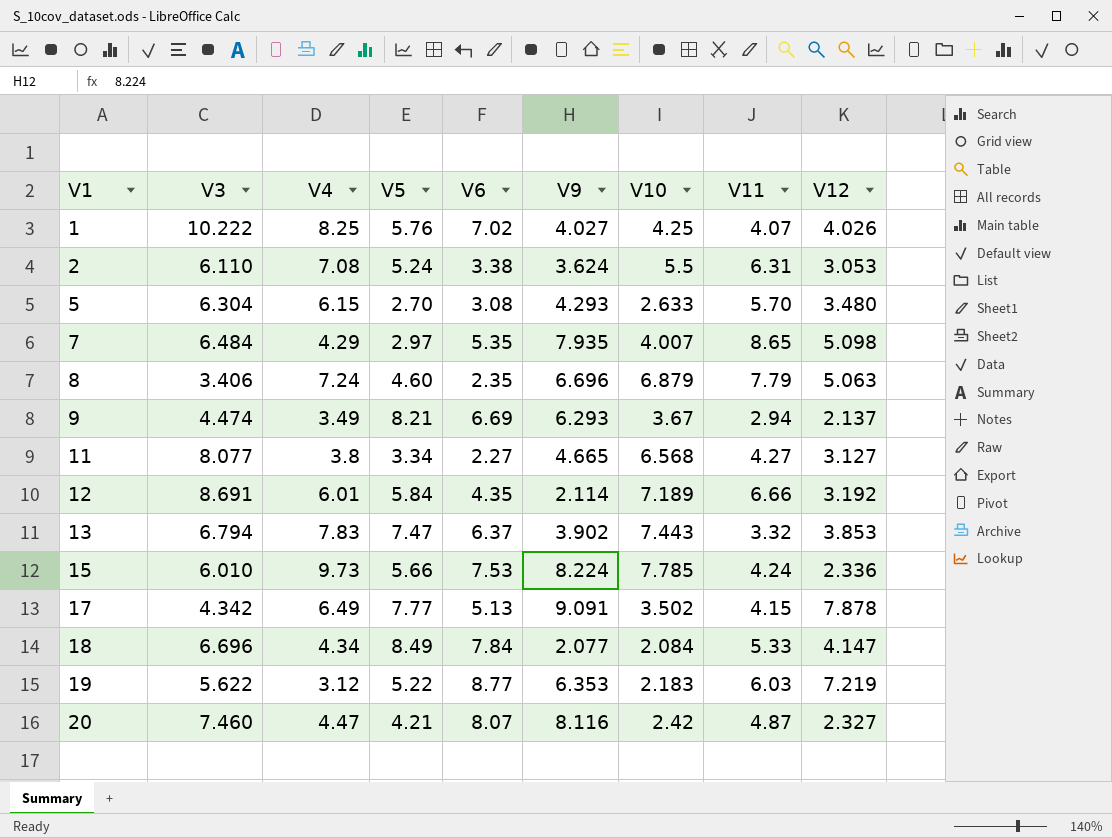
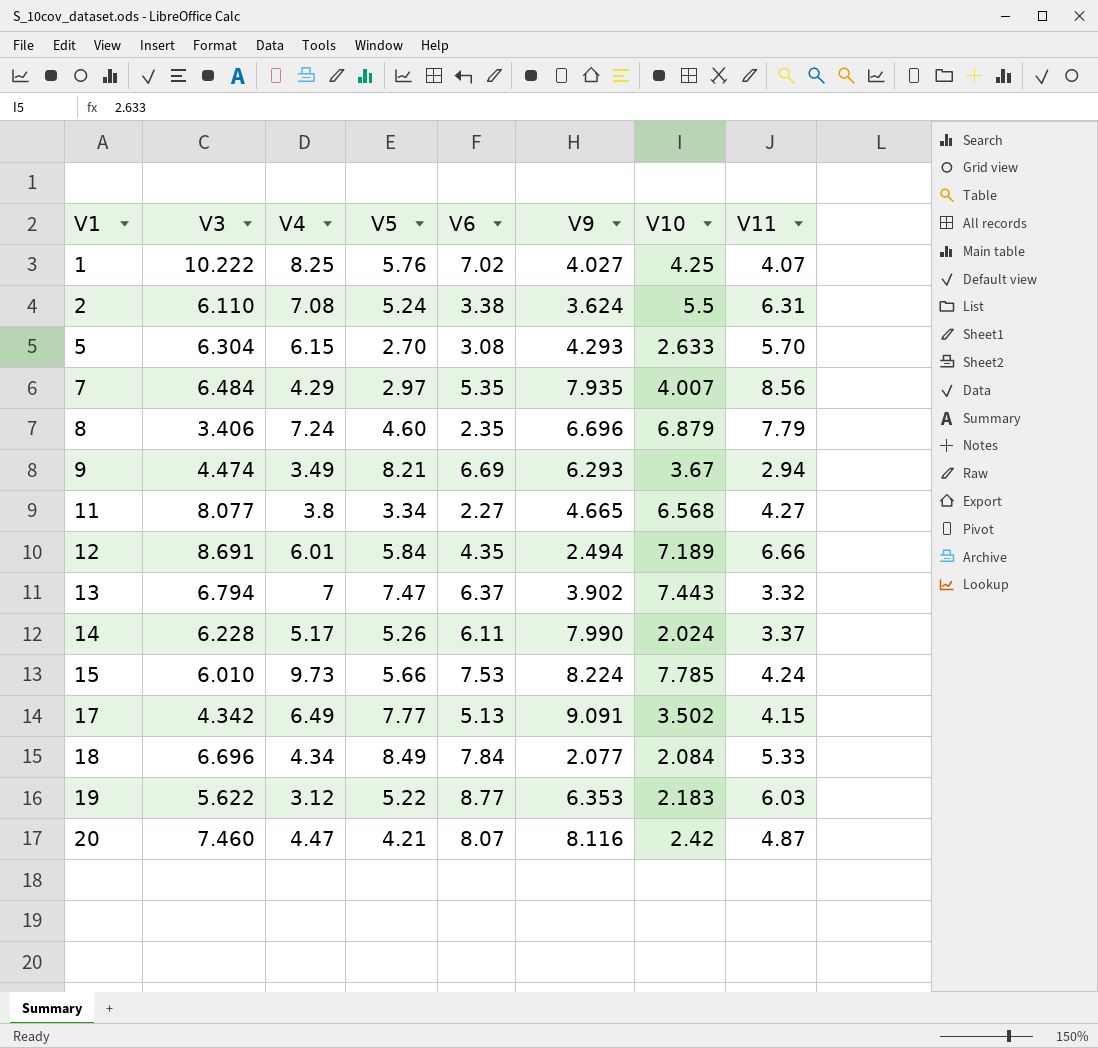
column V12 | position: 9 -> none
7 | V11: 8.65 -> 8.56
12 | V9: 2.114 -> 2.494
13 | V4: 7.83 -> 7
row 14: none -> 6.228 | 5.17 | 5.26 | 6.11 | 7.990 | 2.024 | 3.37

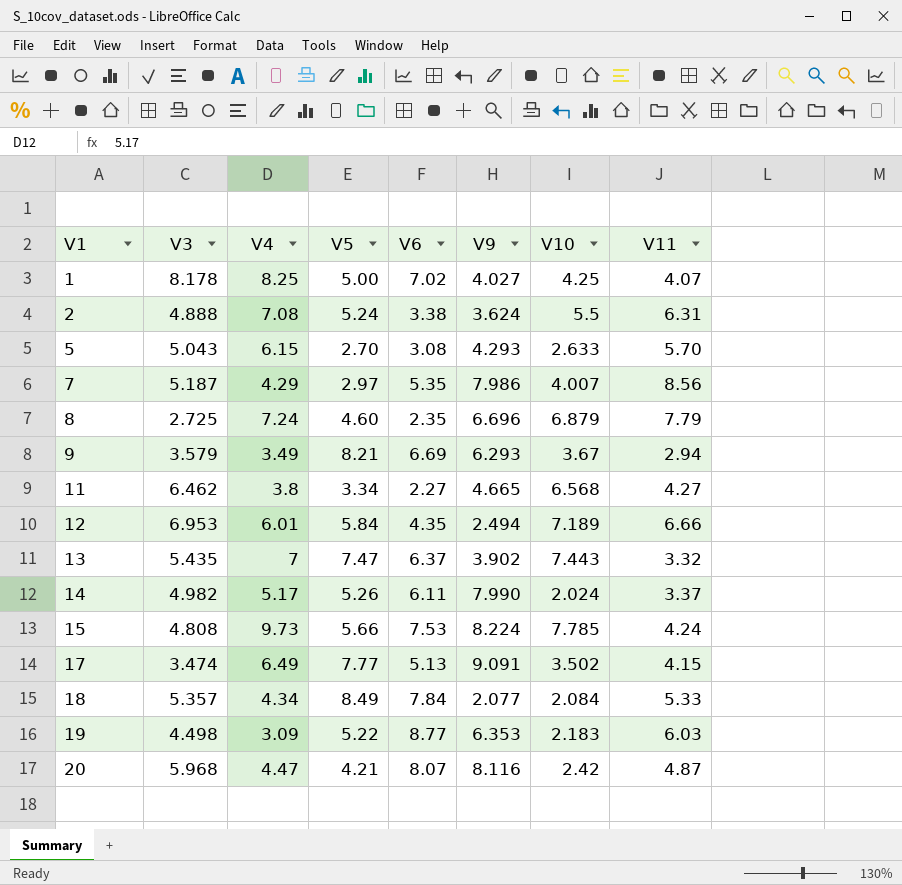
1 | V3: 10.222 -> 8.178
1 | V5: 5.76 -> 5.00
2 | V3: 6.110 -> 4.888
5 | V3: 6.304 -> 5.043
7 | V3: 6.484 -> 5.187
7 | V9: 7.935 -> 7.986
8 | V3: 3.406 -> 2.725
9 | V3: 4.474 -> 3.579
11 | V3: 8.077 -> 6.462
12 | V3: 8.691 -> 6.953
13 | V3: 6.794 -> 5.435
14 | V3: 6.228 -> 4.982
15 | V3: 6.010 -> 4.808
17 | V3: 4.342 -> 3.474
18 | V3: 6.696 -> 5.357
19 | V3: 5.622 -> 4.498
19 | V4: 3.12 -> 3.09
20 | V3: 7.460 -> 5.968

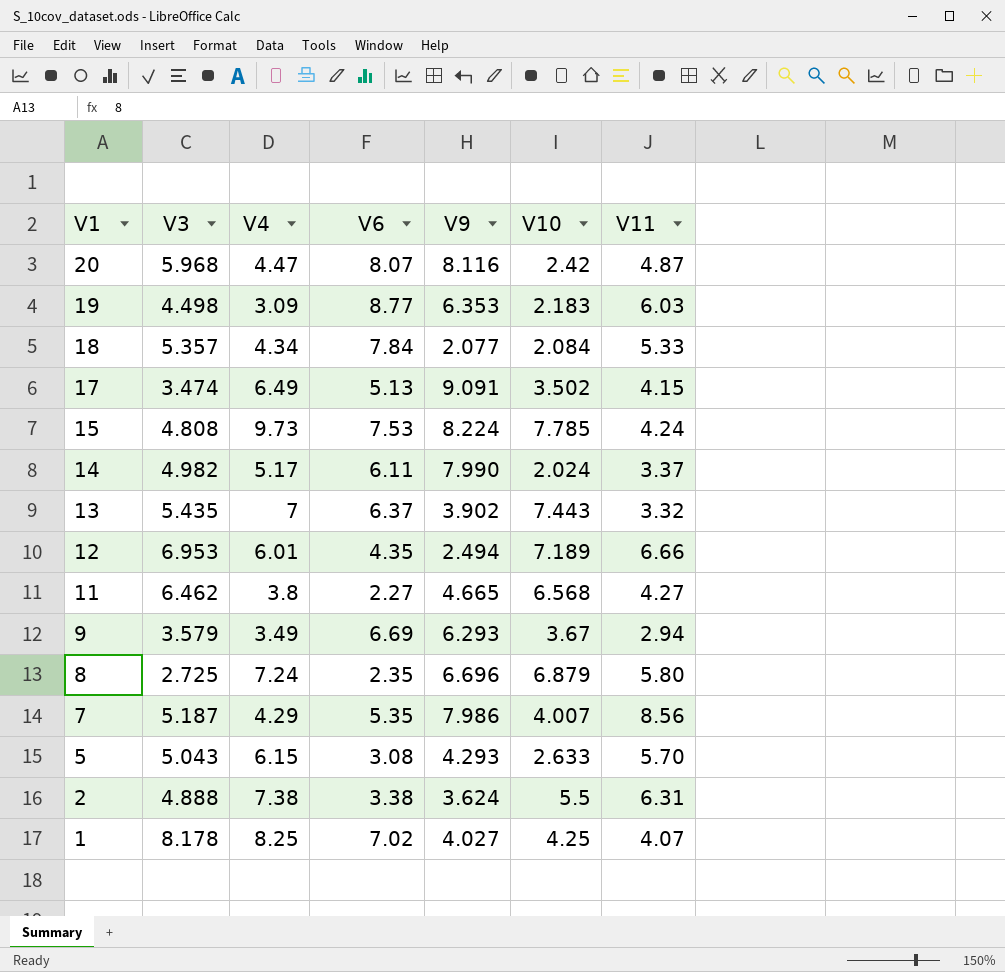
row order: V1 ascending -> V1 descending
column V5 | position: 4 -> none
8 | V11: 7.79 -> 5.80
2 | V4: 7.08 -> 7.38

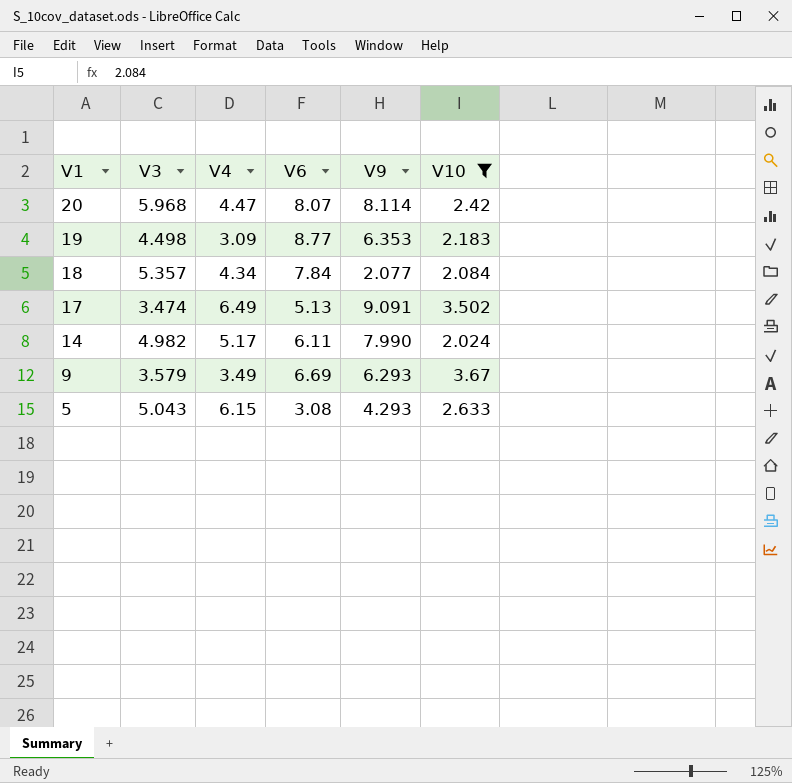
filter: none -> V10 <= 3.67
column V11 | position: 7 -> none
20 | V9: 8.116 -> 8.114

